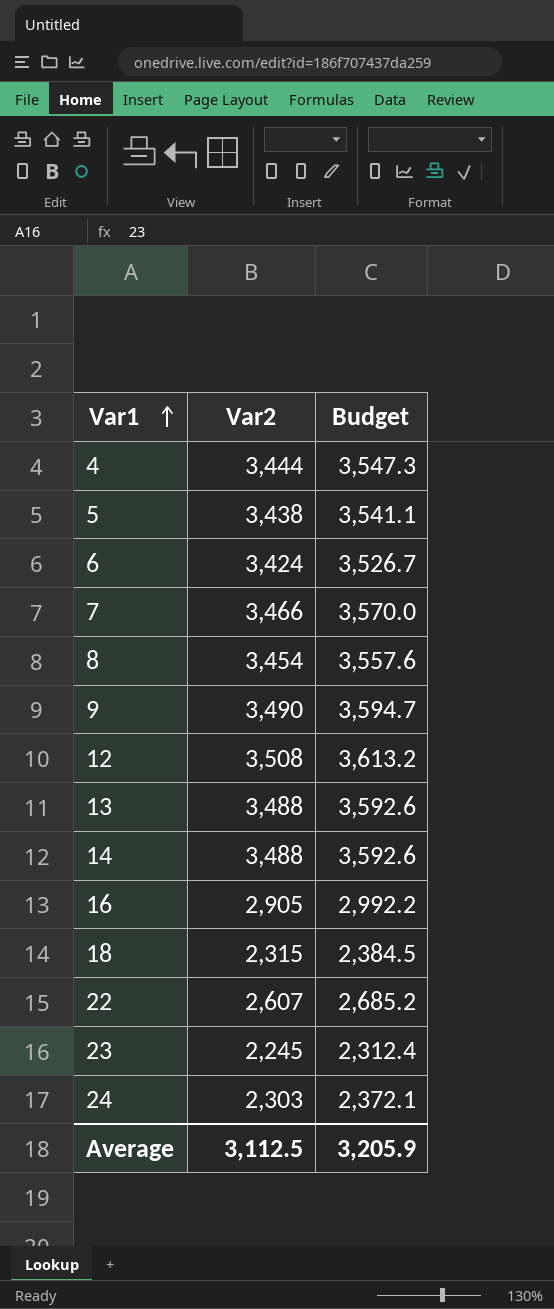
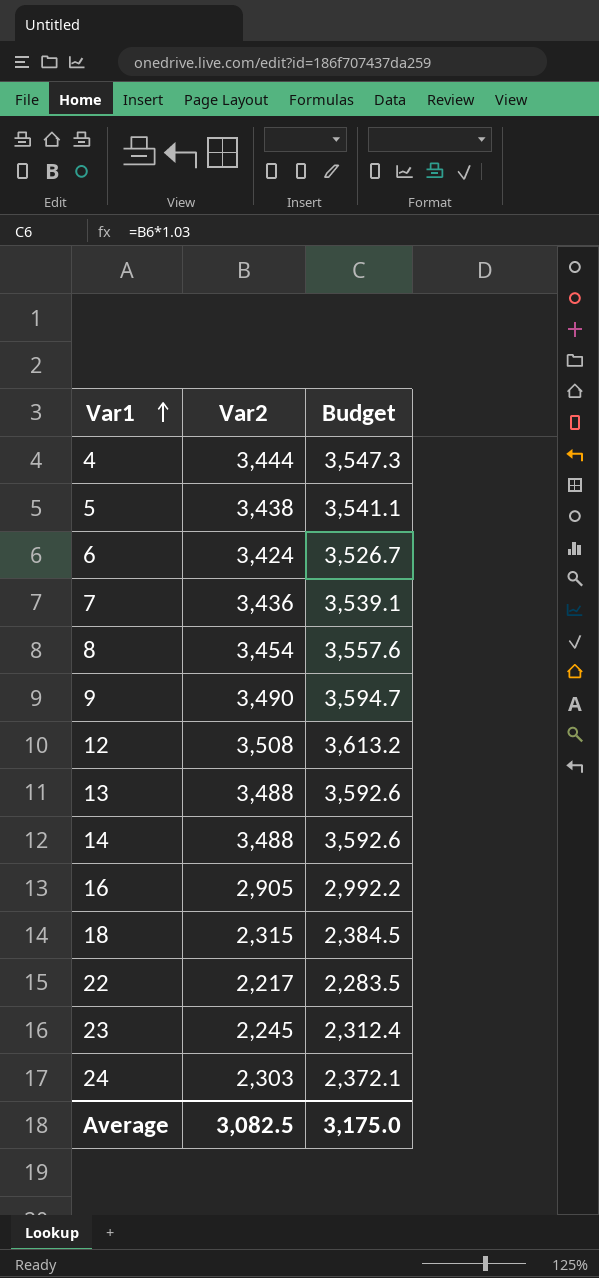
7 | Var2: 3,466 -> 3,436
7 | Budget: 3,570.0 -> 3,539.1
22 | Var2: 2,607 -> 2,217
22 | Budget: 2,685.2 -> 2,283.5
Average | Var2: 3,112.5 -> 3,082.5
Average | Budget: 3,205.9 -> 3,175.0

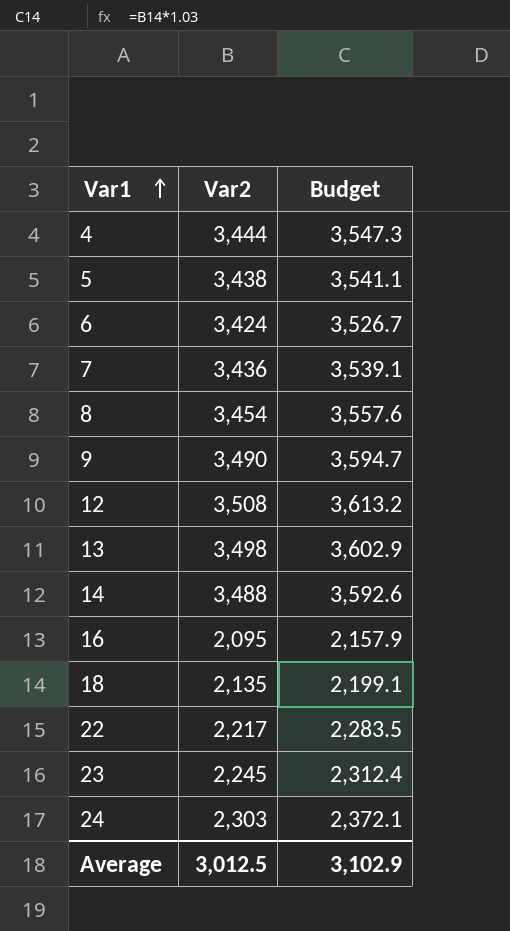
13 | Var2: 3,488 -> 3,498
13 | Budget: 3,592.6 -> 3,602.9
16 | Var2: 2,905 -> 2,095
16 | Budget: 2,992.2 -> 2,157.9
18 | Var2: 2,315 -> 2,135
18 | Budget: 2,384.5 -> 2,199.1
Average | Var2: 3,082.5 -> 3,012.5
Average | Budget: 3,175.0 -> 3,102.9

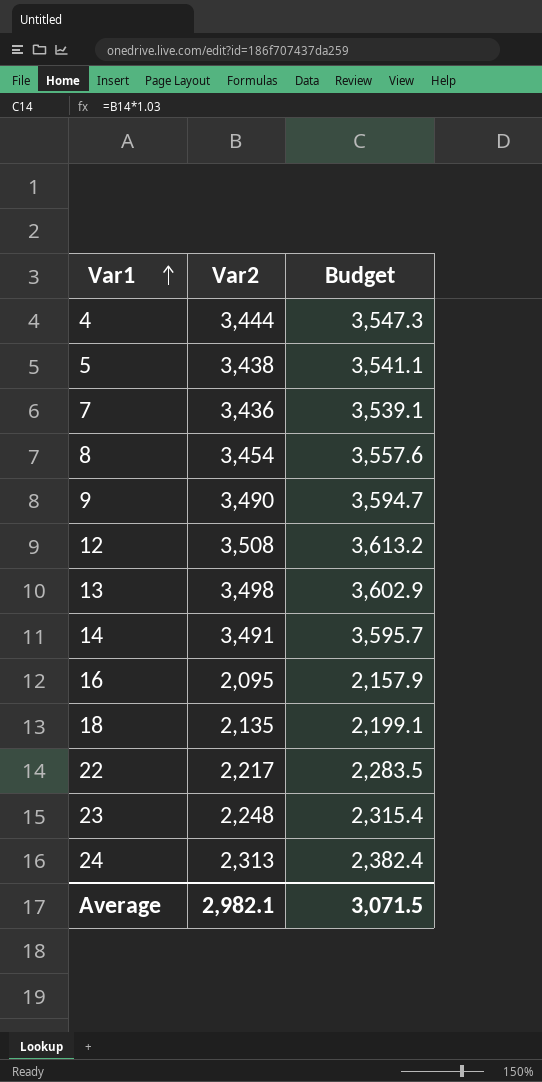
row 6: 3,424 | 3,526.7 -> none
14 | Var2: 3,488 -> 3,491
14 | Budget: 3,592.6 -> 3,595.7
23 | Var2: 2,245 -> 2,248
23 | Budget: 2,312.4 -> 2,315.4
24 | Var2: 2,303 -> 2,313
24 | Budget: 2,372.1 -> 2,382.4
Average | Var2: 3,012.5 -> 2,982.1
Average | Budget: 3,102.9 -> 3,071.5

